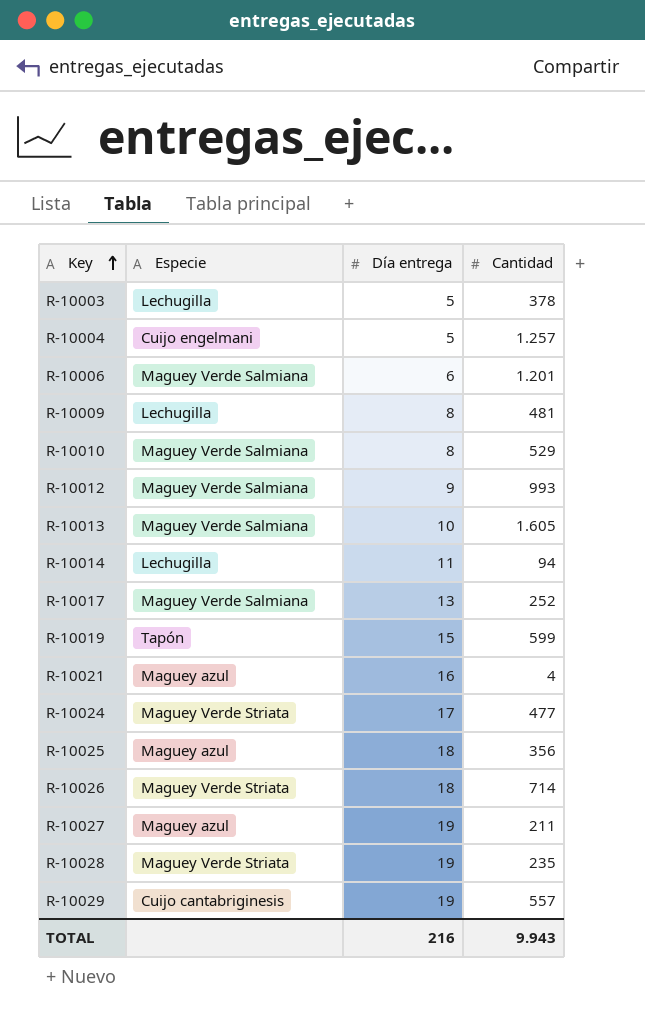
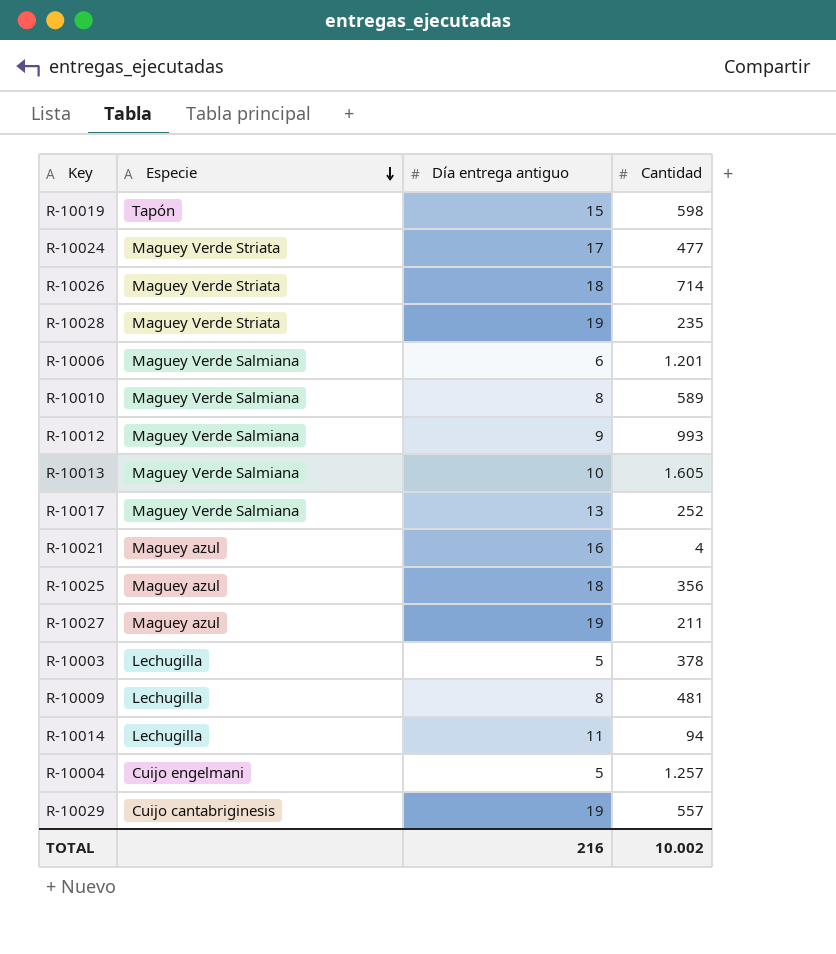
row order: Key ascending -> Especie descending
column name: Día entrega -> Día entrega antiguo
R-10019 | Cantidad: 599 -> 598
R-10010 | Cantidad: 529 -> 589
TOTAL | Cantidad: 9.943 -> 10.002

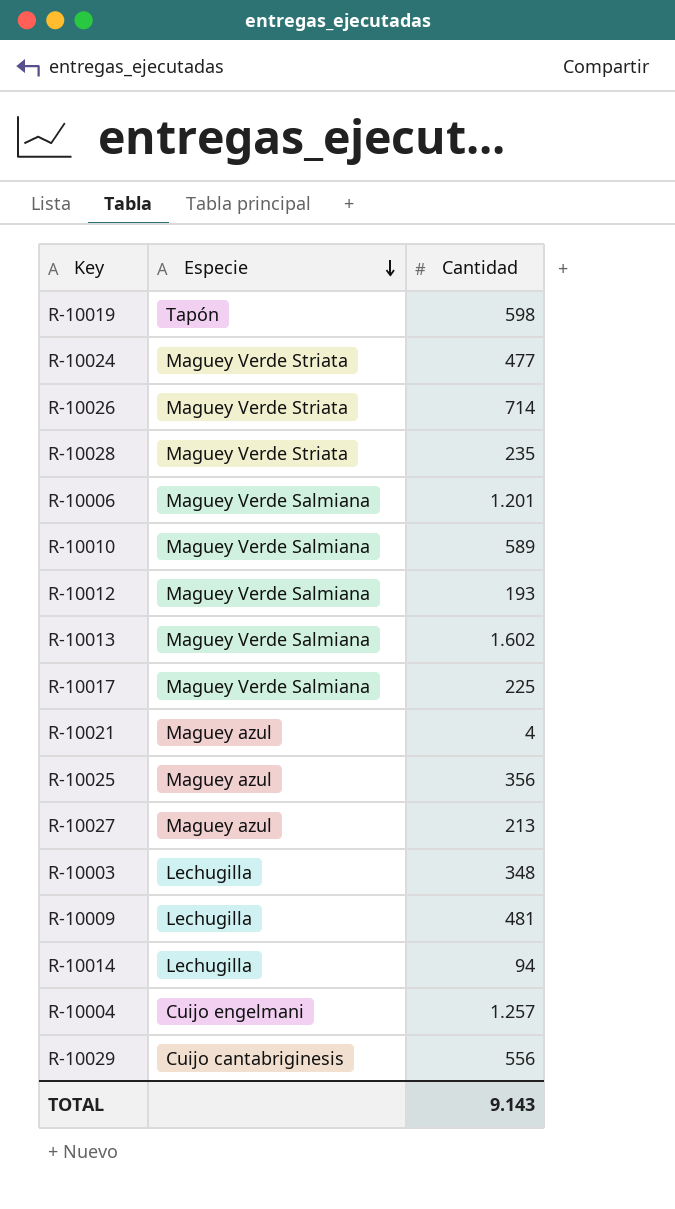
column Día entrega antiguo | position: 3 -> none
R-10012 | Cantidad: 993 -> 193
R-10013 | Cantidad: 1.605 -> 1.602
R-10017 | Cantidad: 252 -> 225
R-10027 | Cantidad: 211 -> 213
R-10003 | Cantidad: 378 -> 348
R-10029 | Cantidad: 557 -> 556
TOTAL | Cantidad: 10.002 -> 9.143

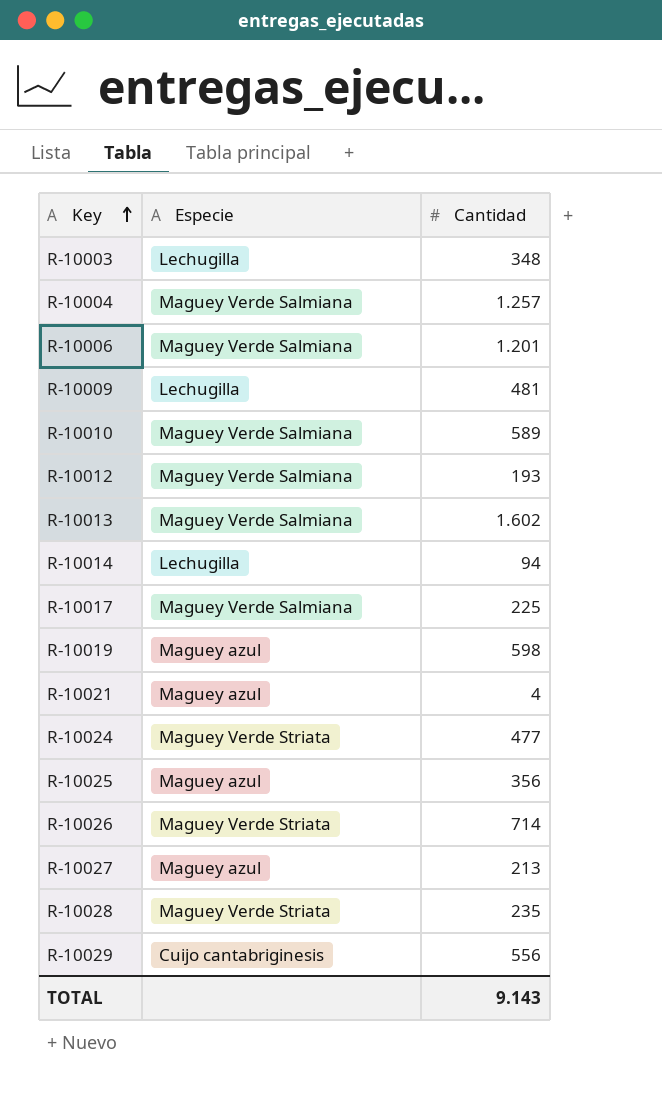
row order: Especie descending -> Key ascending
R-10004 | Especie: Cuijo engelmani -> Maguey Verde Salmiana
R-10019 | Especie: Tapón -> Maguey azul

